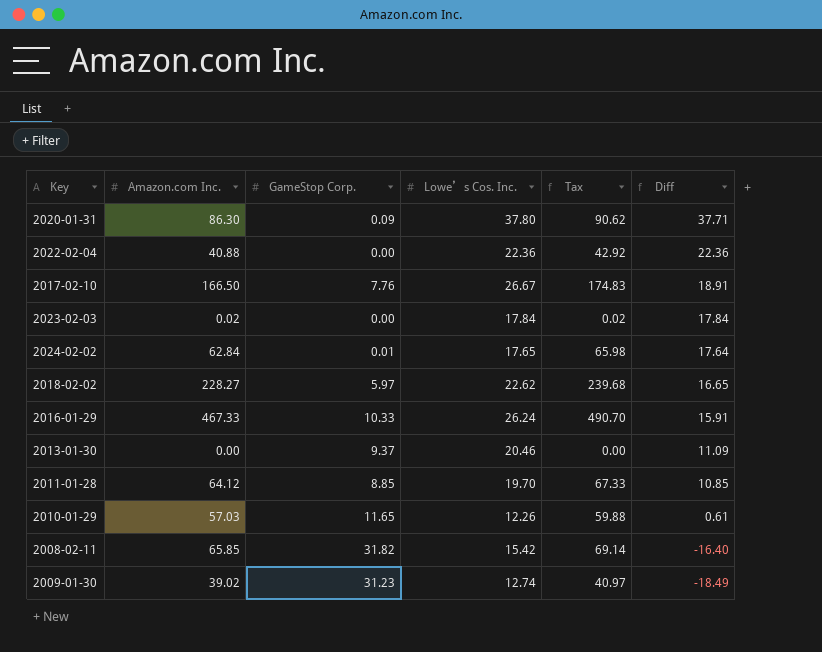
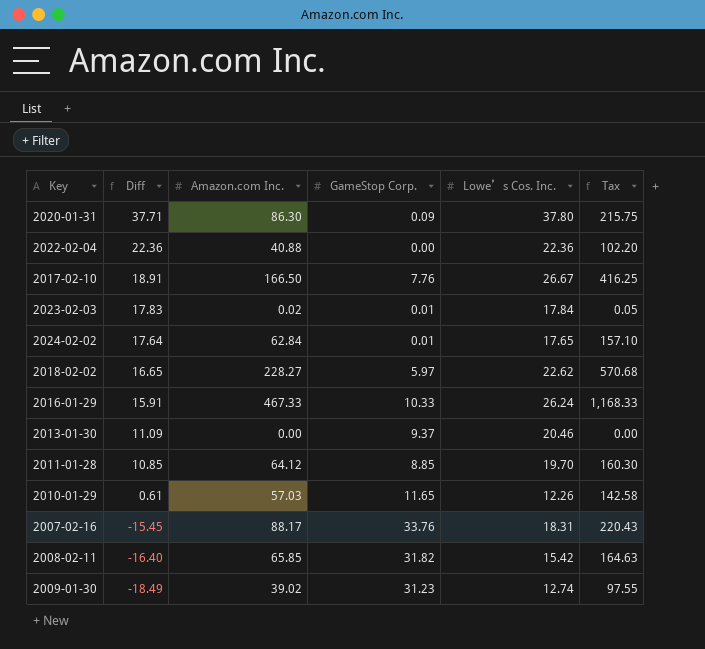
column Diff | position: 6 -> 2
column Tax | formula: [Amazon.com Inc.] * 1.05 -> [Amazon.com Inc.] * 2.5
2023-02-03 | Diff: 17.84 -> 17.83
2023-02-03 | GameStop Corp.: 0.00 -> 0.01
row 2007-02-16: none -> -15.45 | 88.17 | 33.76 | 18.31 | 220.43

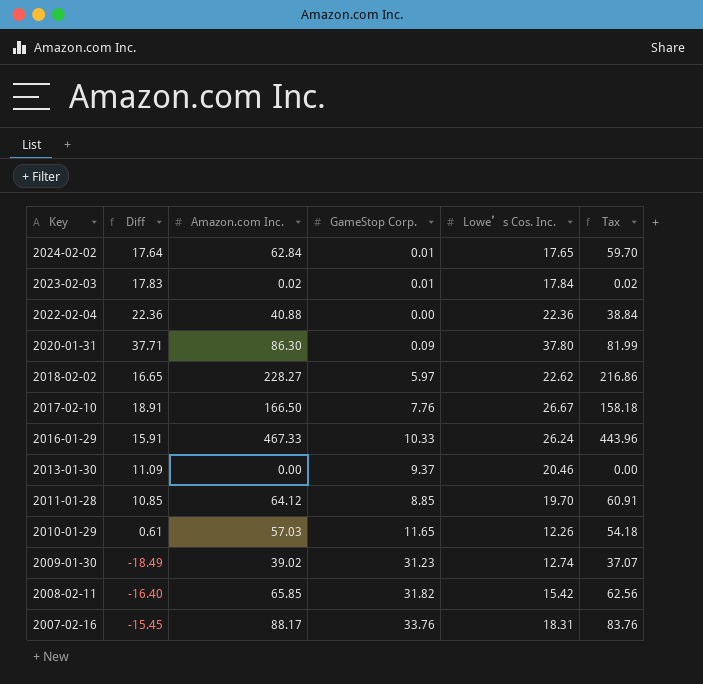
row order: Diff descending -> Key descending
column Tax | formula: [Amazon.com Inc.] * 2.5 -> [Amazon.com Inc.] * 0.95

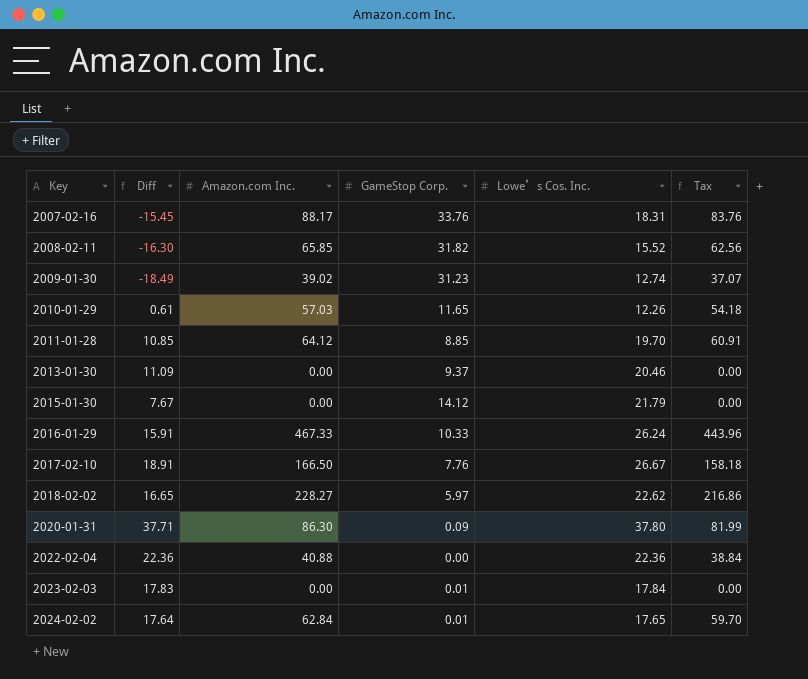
row order: Key descending -> Key ascending
2008-02-11 | Diff: -16.40 -> -16.30
2008-02-11 | Lowe’s Cos. Inc.: 15.42 -> 15.52
row 2015-01-30: none -> 7.67 | 0.00 | 14.12 | 21.79 | 0.00
2023-02-03 | Amazon.com Inc.: 0.02 -> 0.00
2023-02-03 | Tax: 0.02 -> 0.00

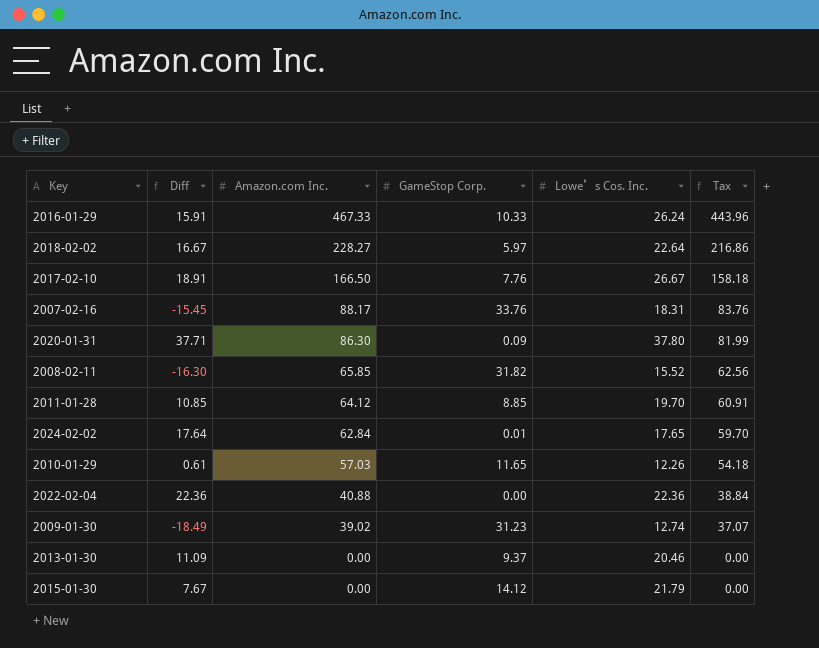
row order: Key ascending -> Amazon.com Inc. descending
row 2023-02-03: 17.83 | 0.00 | 0.01 | 17.84 | 0.00 -> none
2018-02-02 | Diff: 16.65 -> 16.67
2018-02-02 | Lowe’s Cos. Inc.: 22.62 -> 22.64

